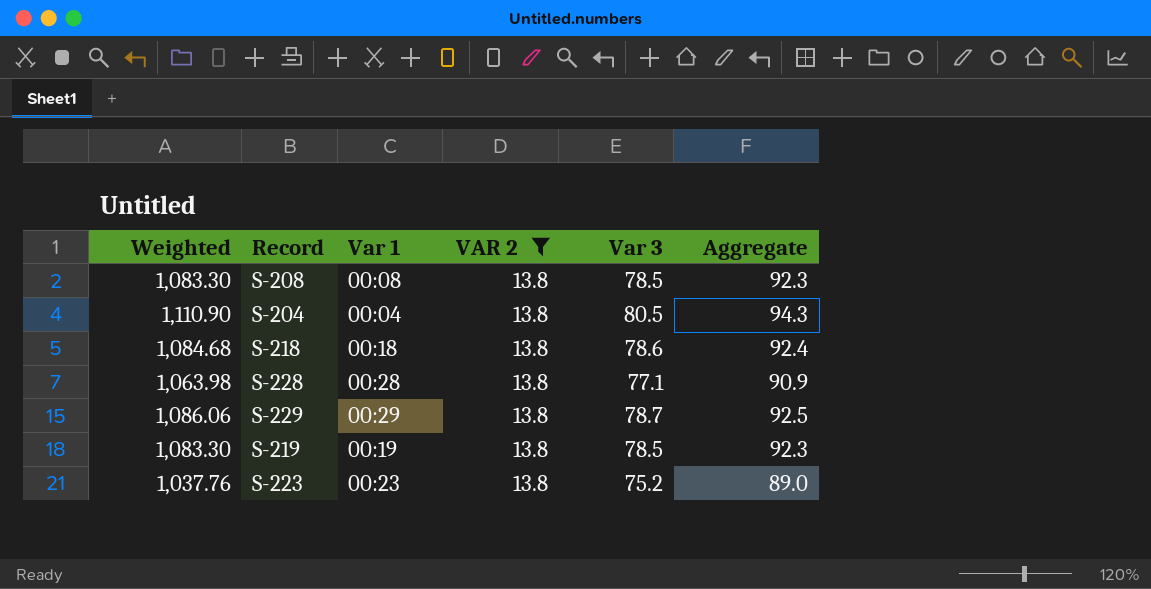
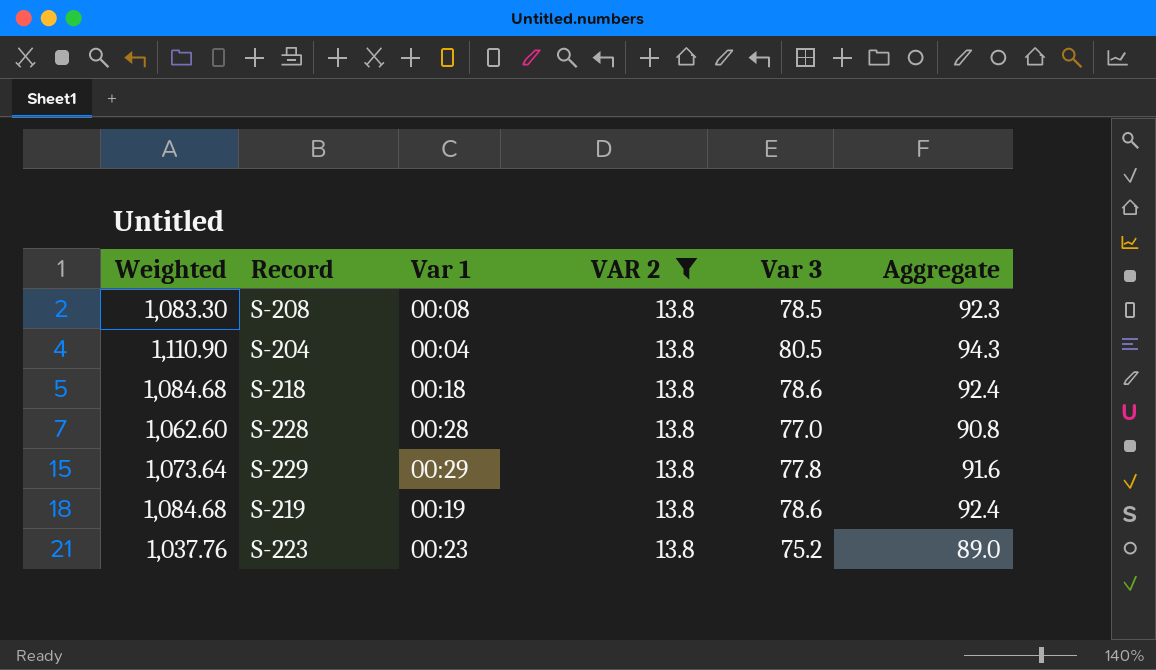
S-228 | Weighted: 1,063.98 -> 1,062.60
S-228 | Var 3: 77.1 -> 77.0
S-228 | Aggregate: 90.9 -> 90.8
S-229 | Weighted: 1,086.06 -> 1,073.64
S-229 | Var 3: 78.7 -> 77.8
S-229 | Aggregate: 92.5 -> 91.6
S-219 | Weighted: 1,083.30 -> 1,084.68
S-219 | Var 3: 78.5 -> 78.6
S-219 | Aggregate: 92.3 -> 92.4

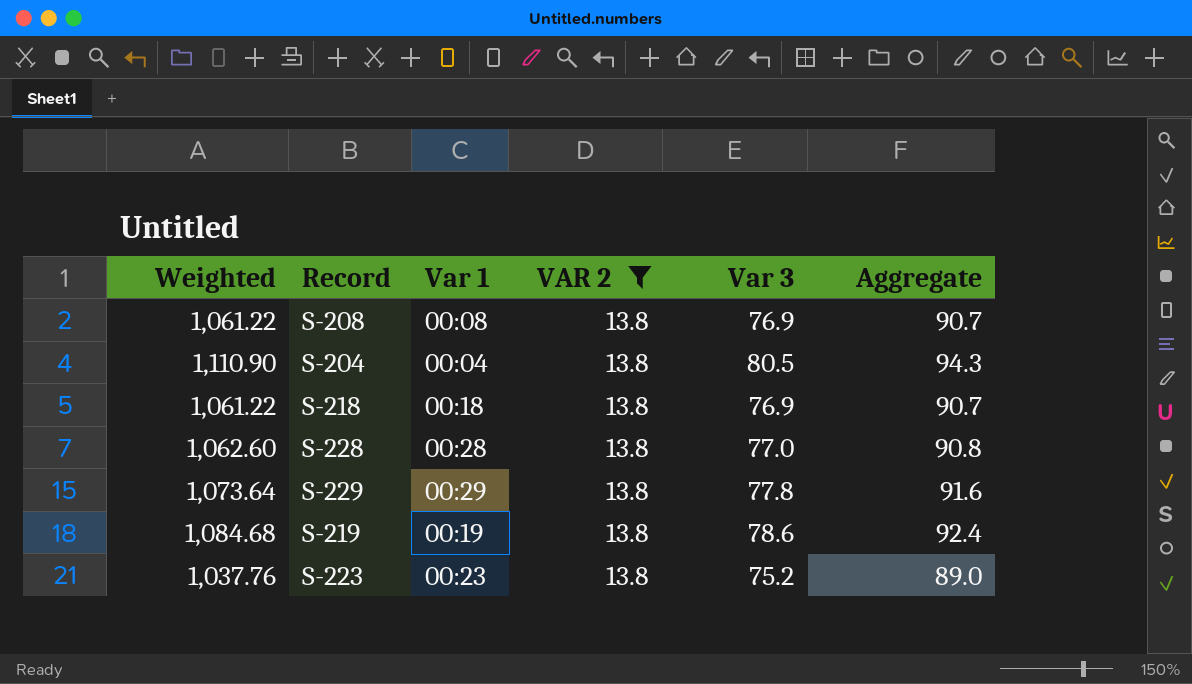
S-208 | Weighted: 1,083.30 -> 1,061.22
S-208 | Var 3: 78.5 -> 76.9
S-208 | Aggregate: 92.3 -> 90.7
S-218 | Weighted: 1,084.68 -> 1,061.22
S-218 | Var 3: 78.6 -> 76.9
S-218 | Aggregate: 92.4 -> 90.7

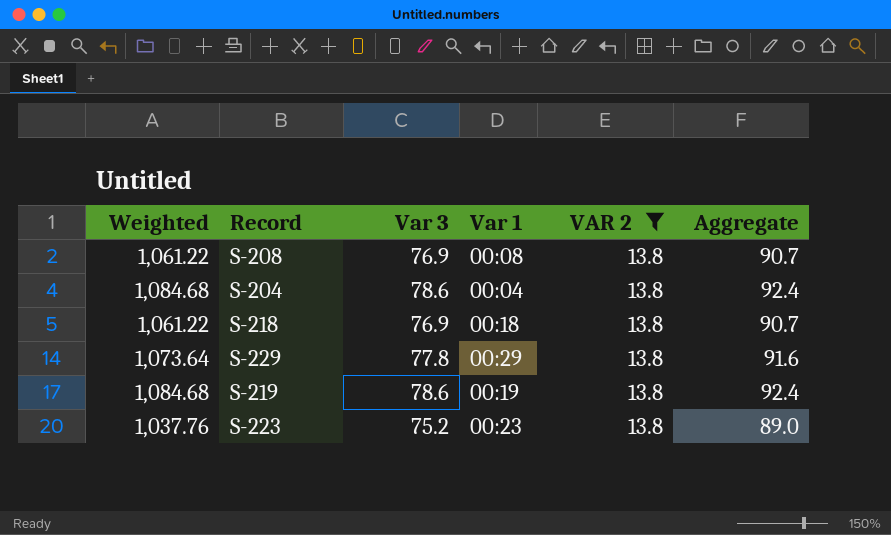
column Var 3 | position: 5 -> 3
row S-228: 1,062.60 | 00:28 | 13.8 | 77.0 | 90.8 -> none
S-204 | Weighted: 1,110.90 -> 1,084.68
S-204 | Var 3: 80.5 -> 78.6
S-204 | Aggregate: 94.3 -> 92.4

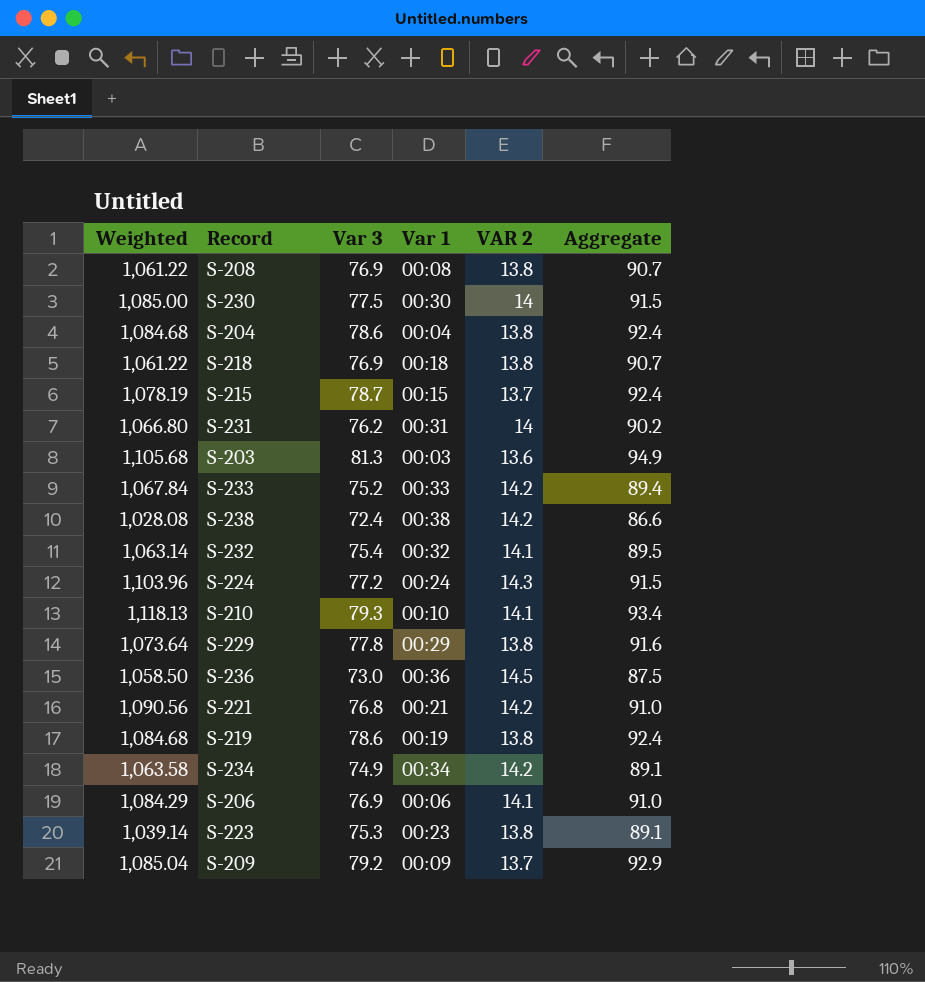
filter: VAR 2 = 13.8 -> none
S-223 | Weighted: 1,037.76 -> 1,039.14
S-223 | Var 3: 75.2 -> 75.3
S-223 | Aggregate: 89.0 -> 89.1

